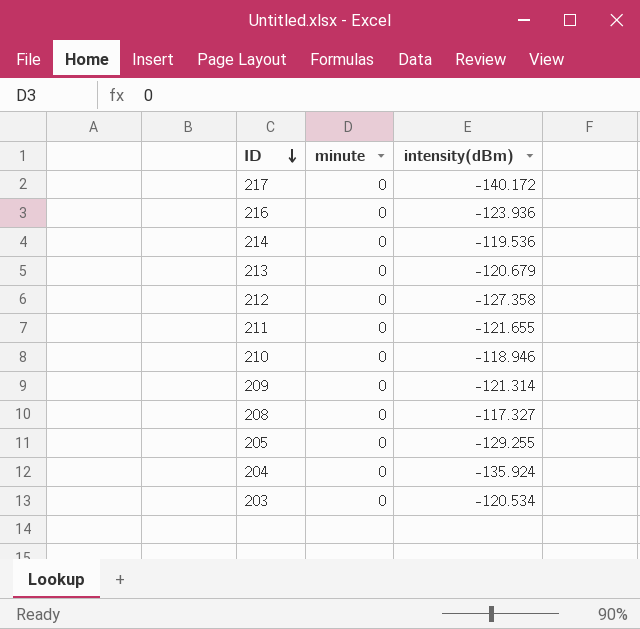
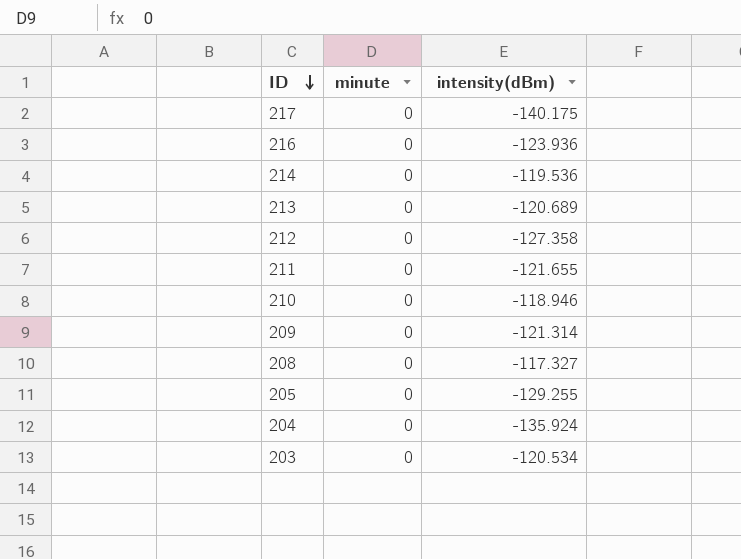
217 | intensity(dBm): -140.172 -> -140.175
213 | intensity(dBm): -120.679 -> -120.689

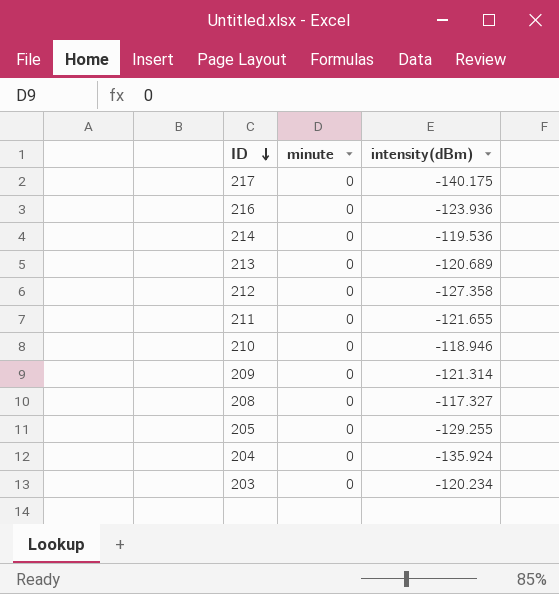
203 | intensity(dBm): -120.534 -> -120.234

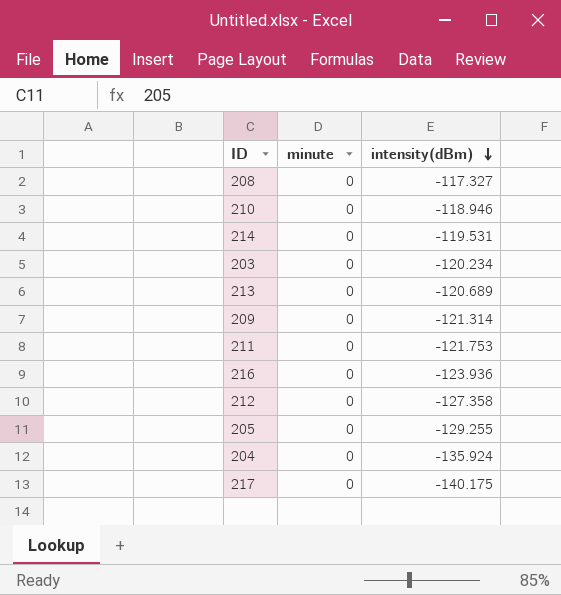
row order: ID descending -> intensity(dBm) descending
214 | intensity(dBm): -119.536 -> -119.531
211 | intensity(dBm): -121.655 -> -121.753

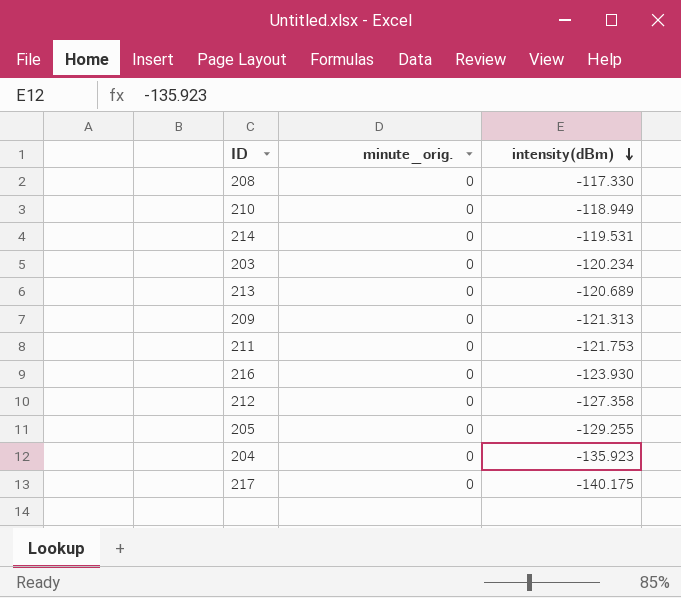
column name: minute -> minute_orig.
208 | intensity(dBm): -117.327 -> -117.330
210 | intensity(dBm): -118.946 -> -118.949
209 | intensity(dBm): -121.314 -> -121.313
216 | intensity(dBm): -123.936 -> -123.930
204 | intensity(dBm): -135.924 -> -135.923

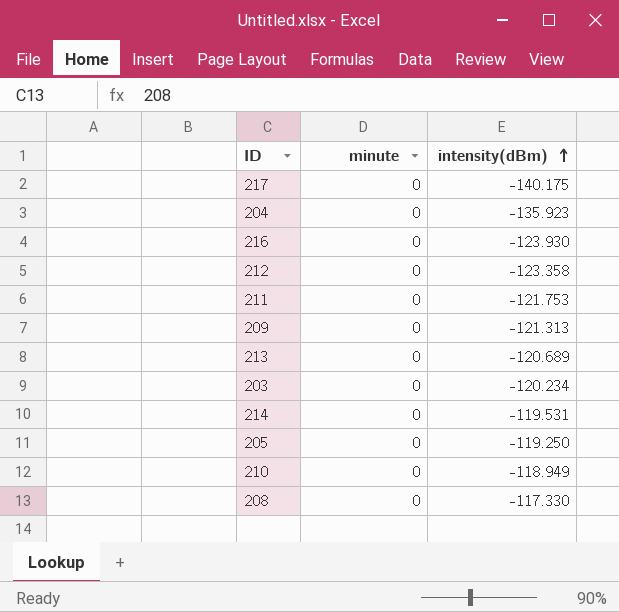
row order: intensity(dBm) descending -> intensity(dBm) ascending
column name: minute_orig. -> minute
212 | intensity(dBm): -127.358 -> -123.358
205 | intensity(dBm): -129.255 -> -119.250

